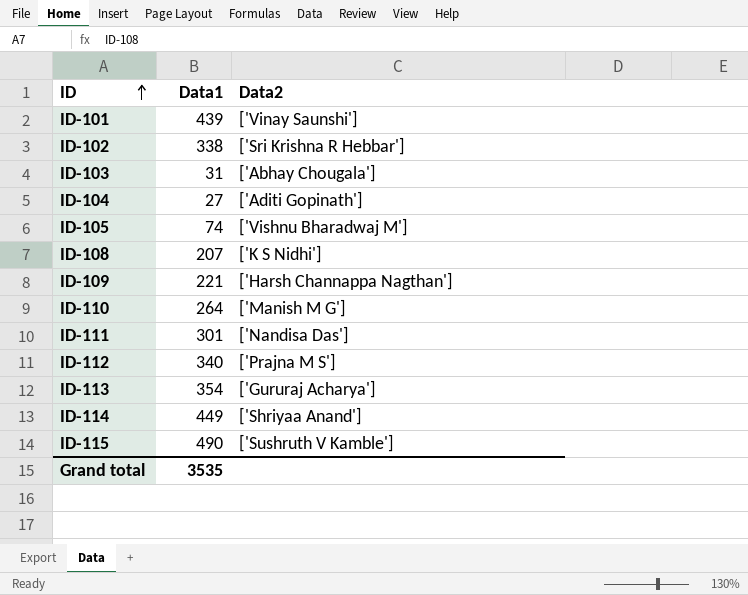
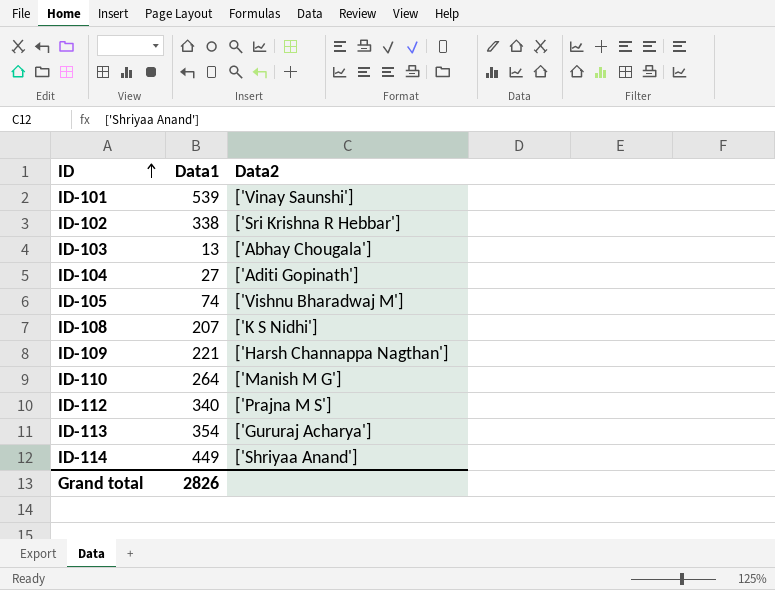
row ID-111: 301 | ['Nandisa Das'] -> none
row ID-115: 490 | ['Sushruth V Kamble'] -> none
ID-101 | Data1: 439 -> 539
ID-103 | Data1: 31 -> 13
Grand total | Data1: 3535 -> 2826

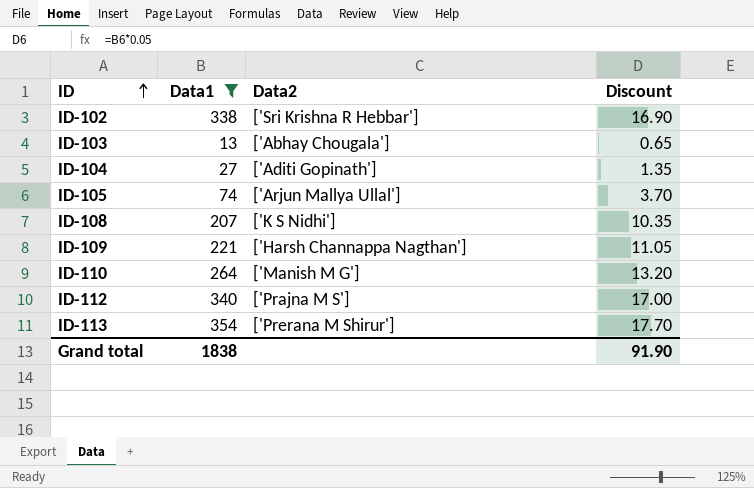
filter: none -> Data1 <= 354
column Discount | formula: none -> [Data1] * 0.05
ID-105 | Data2: ['Vishnu Bharadwaj M'] -> ['Arjun Mallya Ullal']
ID-113 | Data2: ['Gururaj Acharya'] -> ['Prerana M Shirur']
Grand total | Data1: 2826 -> 1838

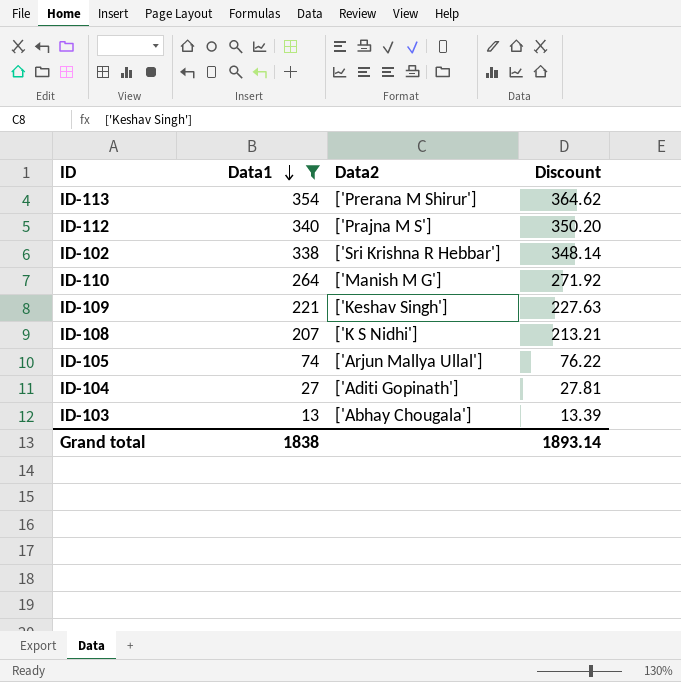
row order: ID ascending -> Data1 descending
column Discount | formula: [Data1] * 0.05 -> [Data1] * 1.03
ID-109 | Data2: ['Harsh Channappa Nagthan'] -> ['Keshav Singh']
Grand total | Discount: 91.90 -> 1893.14

